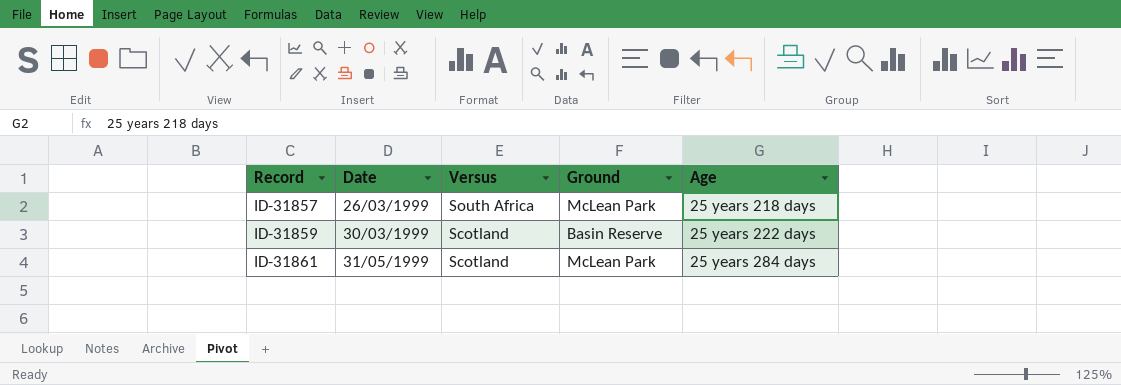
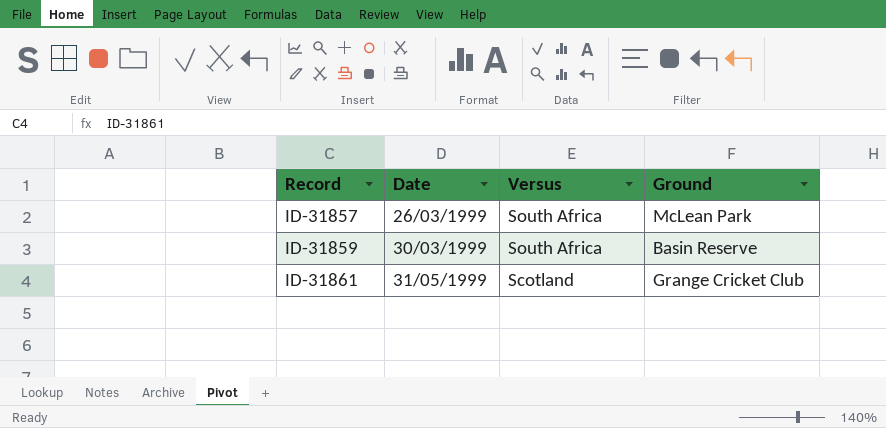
column Age | position: 5 -> none
ID-31859 | Versus: Scotland -> South Africa
ID-31861 | Ground: McLean Park -> Grange Cricket Club

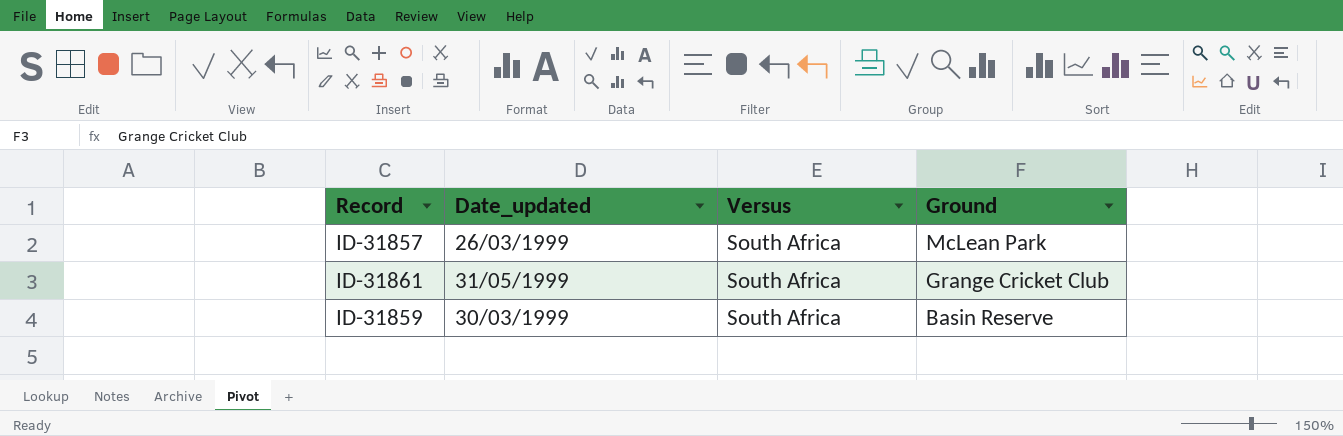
row order: Record ascending -> Ground descending
column name: Date -> Date_updated
ID-31861 | Versus: Scotland -> South Africa

